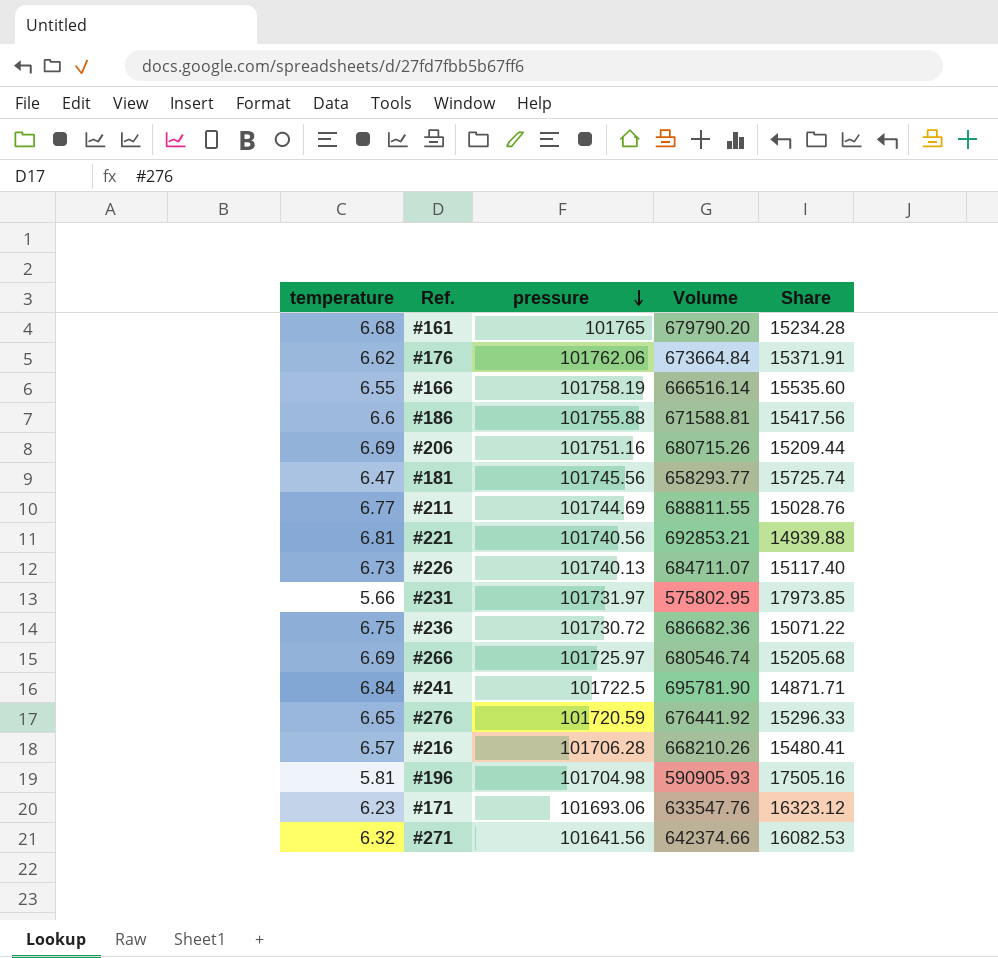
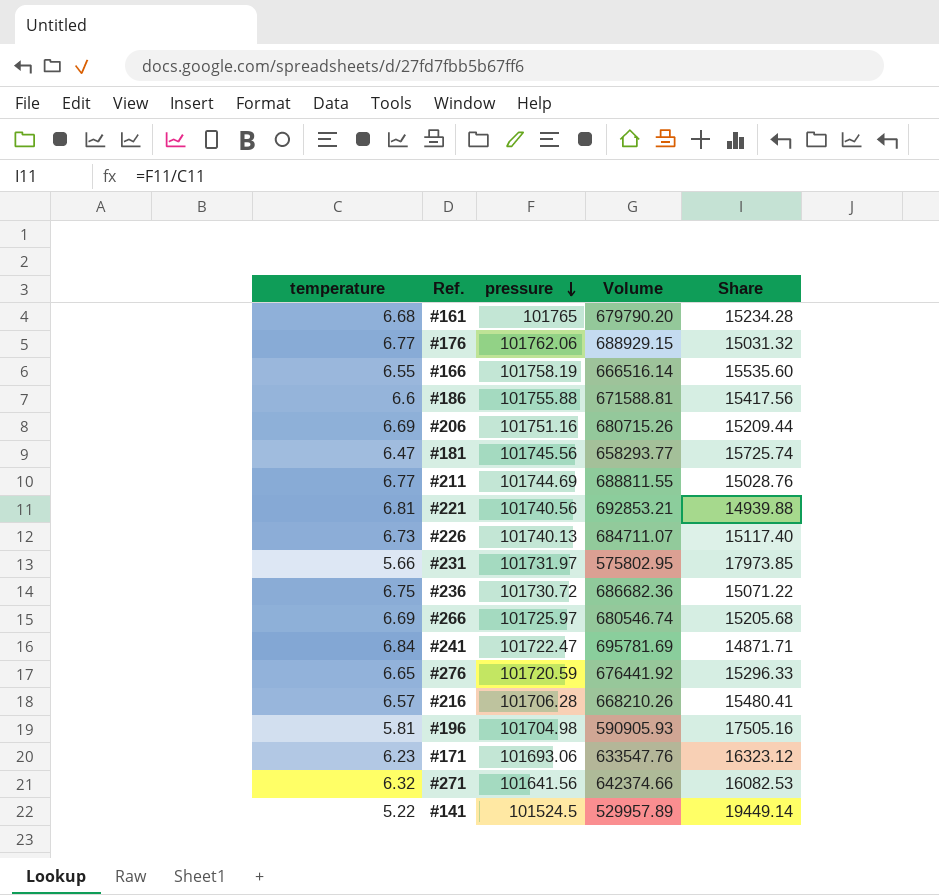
#176 | temperature: 6.62 -> 6.77
#176 | Volume: 673664.84 -> 688929.15
#176 | Share: 15371.91 -> 15031.32
#241 | pressure: 101722.5 -> 101722.47
#241 | Volume: 695781.90 -> 695781.69
row #141: none -> 5.22 | 101524.5 | 529957.89 | 19449.14

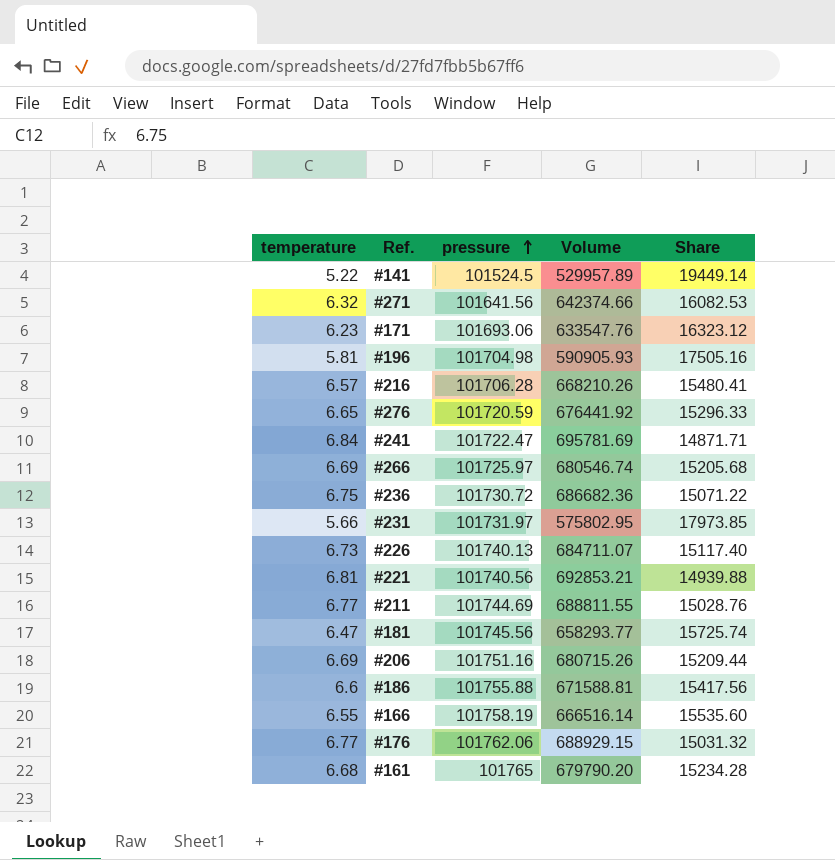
row order: pressure descending -> pressure ascending

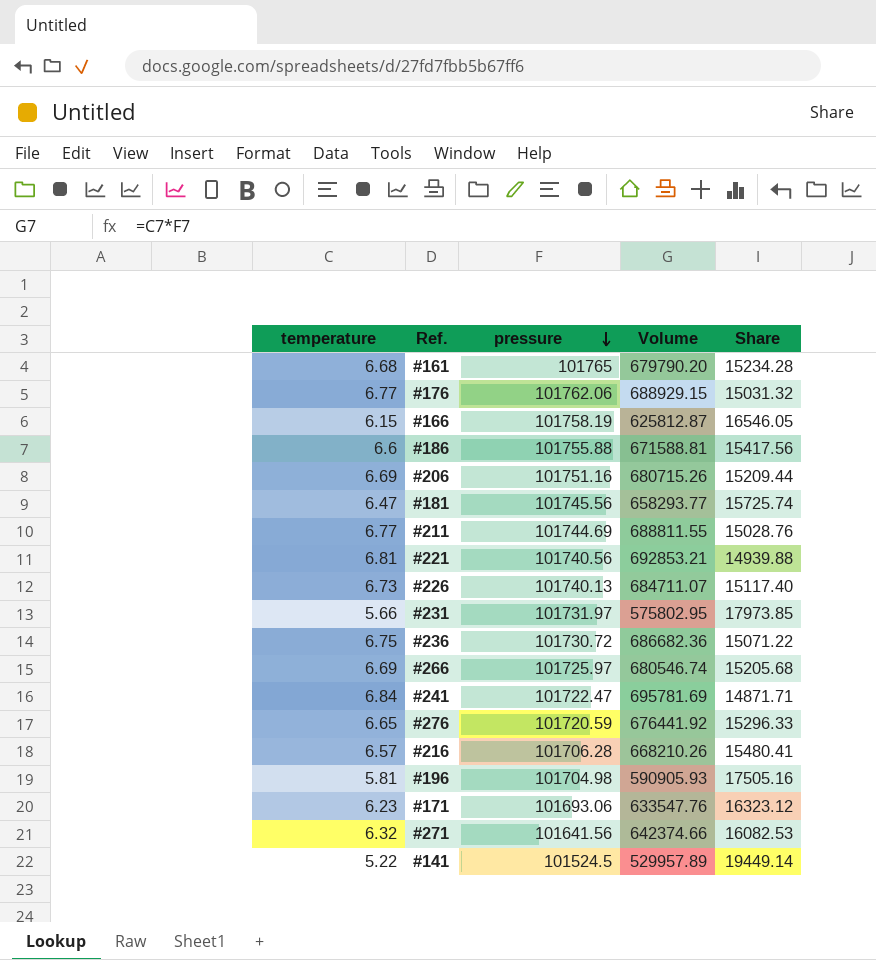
row order: pressure ascending -> pressure descending
#166 | temperature: 6.55 -> 6.15
#166 | Volume: 666516.14 -> 625812.87
#166 | Share: 15535.60 -> 16546.05

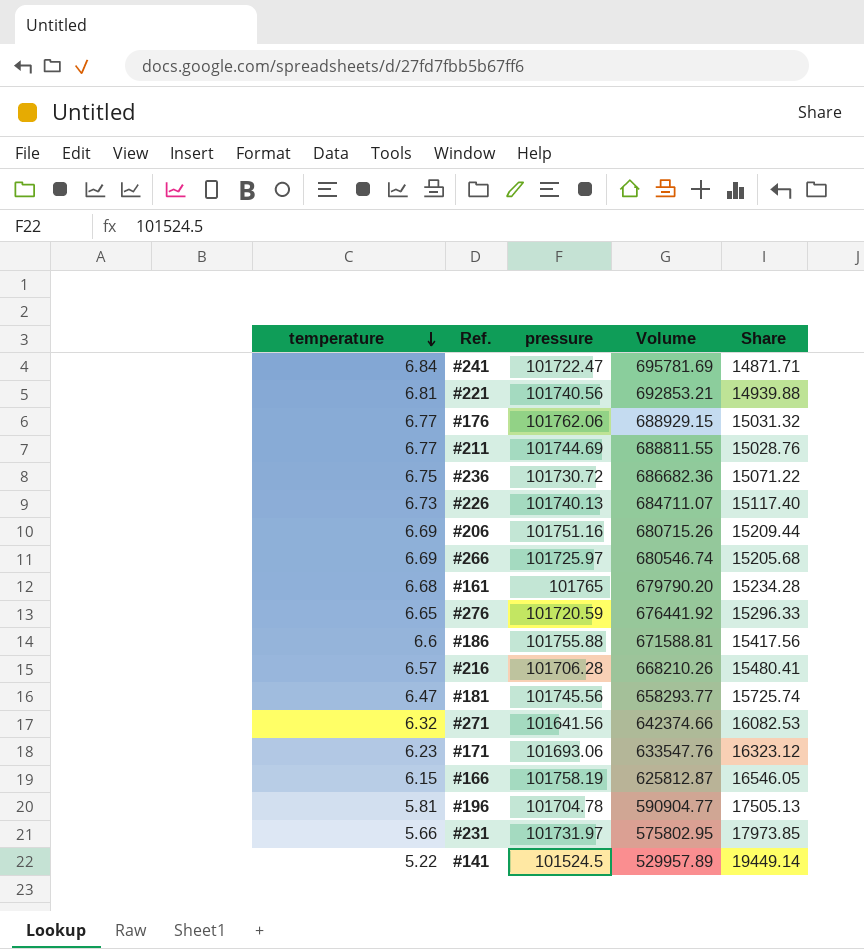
row order: pressure descending -> temperature descending
#196 | pressure: 101704.98 -> 101704.78
#196 | Volume: 590905.93 -> 590904.77
#196 | Share: 17505.16 -> 17505.13

